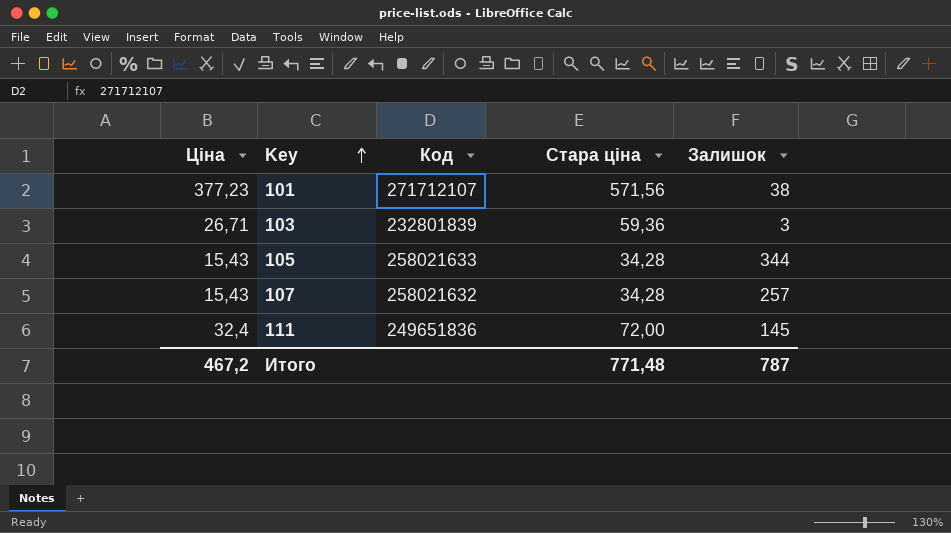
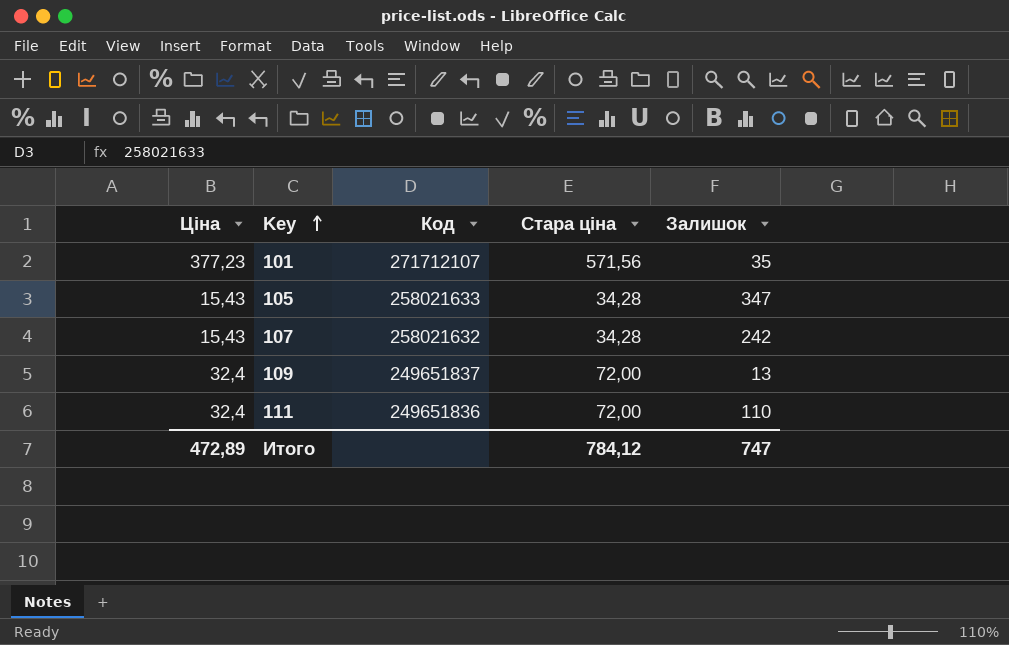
row 103: 26,71 | 232801839 | 59,36 | 3 -> none
101 | Залишок: 38 -> 35
105 | Залишок: 344 -> 347
107 | Залишок: 257 -> 242
row 109: none -> 32,4 | 249651837 | 72,00 | 13
111 | Залишок: 145 -> 110
Итого | Ціна: 467,2 -> 472,89
Итого | Стара ціна: 771,48 -> 784,12
Итого | Залишок: 787 -> 747

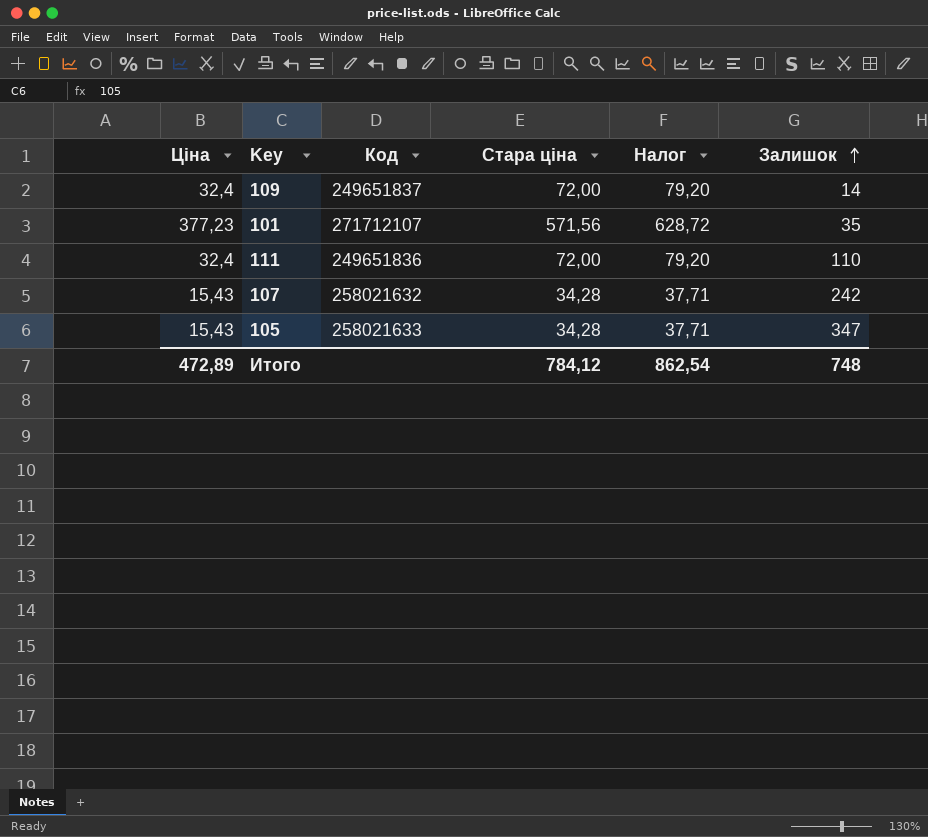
row order: Key ascending -> Залишок ascending
column Налог | formula: none -> [Стара ціна] * 1,1
109 | Залишок: 13 -> 14
Итого | Залишок: 747 -> 748

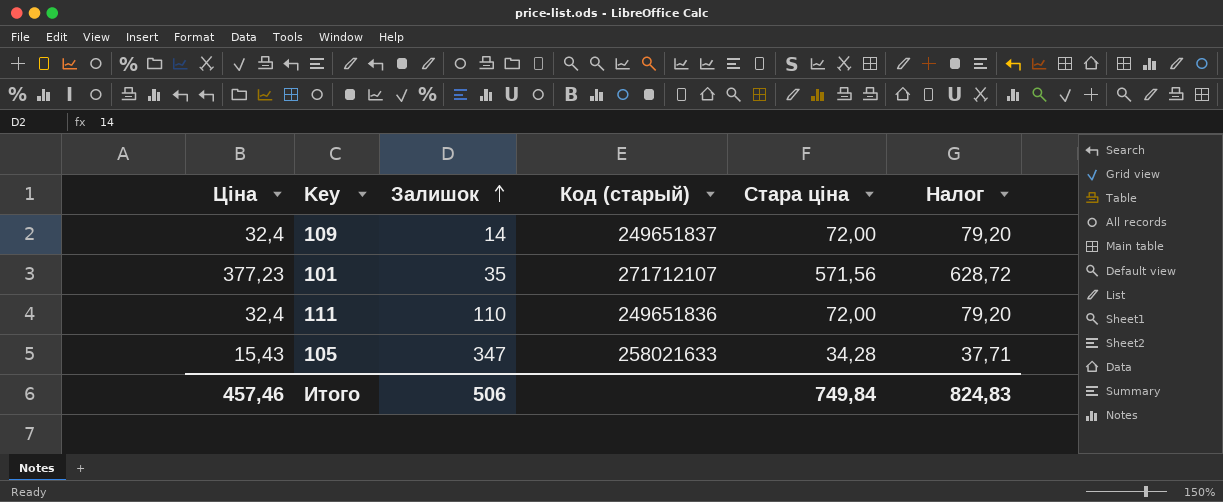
column Залишок | position: 6 -> 3
column name: Код -> Код (старый)
row 107: 15,43 | 258021632 | 34,28 | 37,71 | 242 -> none
Итого | Ціна: 472,89 -> 457,46
Итого | Залишок: 748 -> 506
Итого | Стара ціна: 784,12 -> 749,84
Итого | Налог: 862,54 -> 824,83

